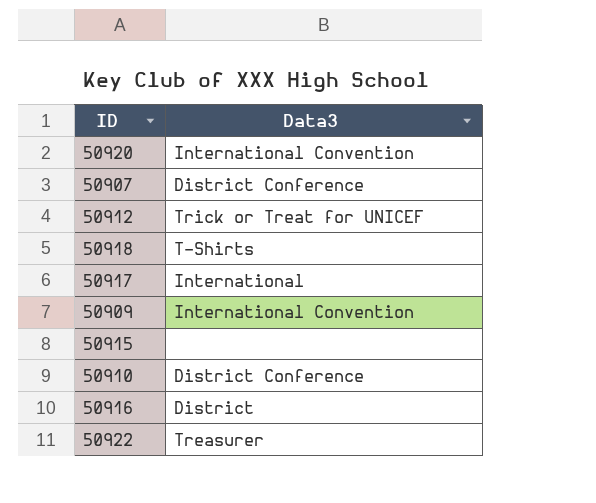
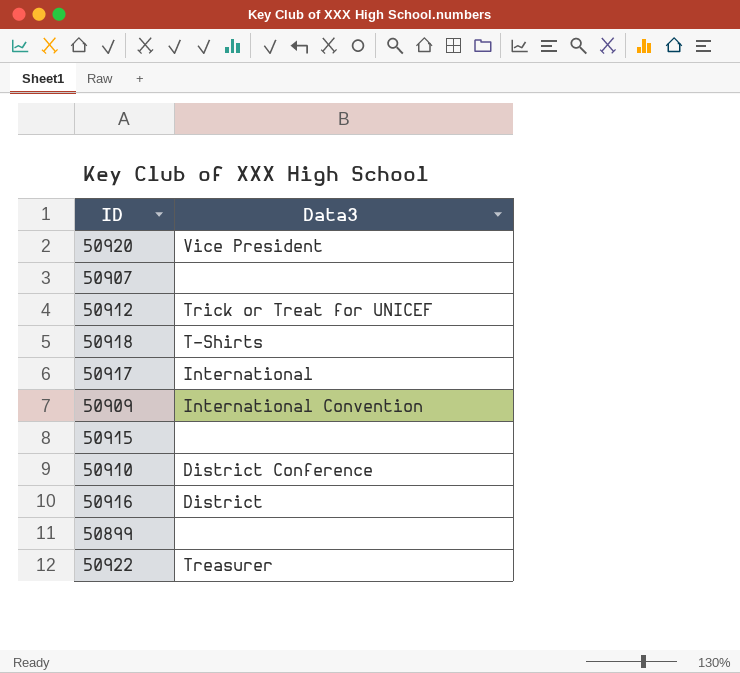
50920 | Data3: International Convention -> Vice President
50907 | Data3: District Conference -> none
row 50899: none -> none

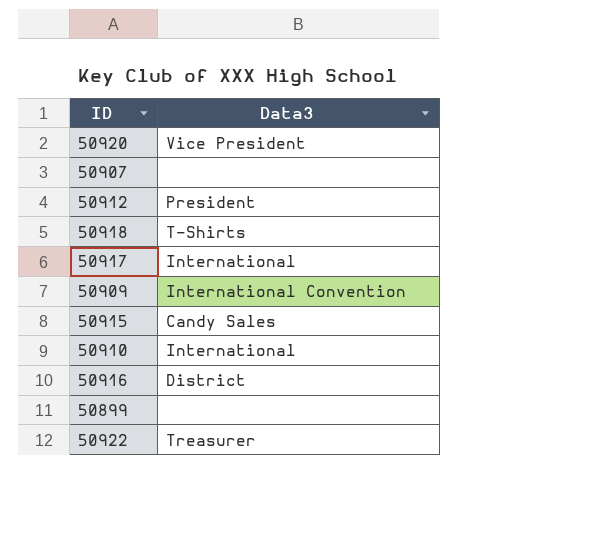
50912 | Data3: Trick or Treat for UNICEF -> President
50915 | Data3: none -> Candy Sales
50910 | Data3: District Conference -> International

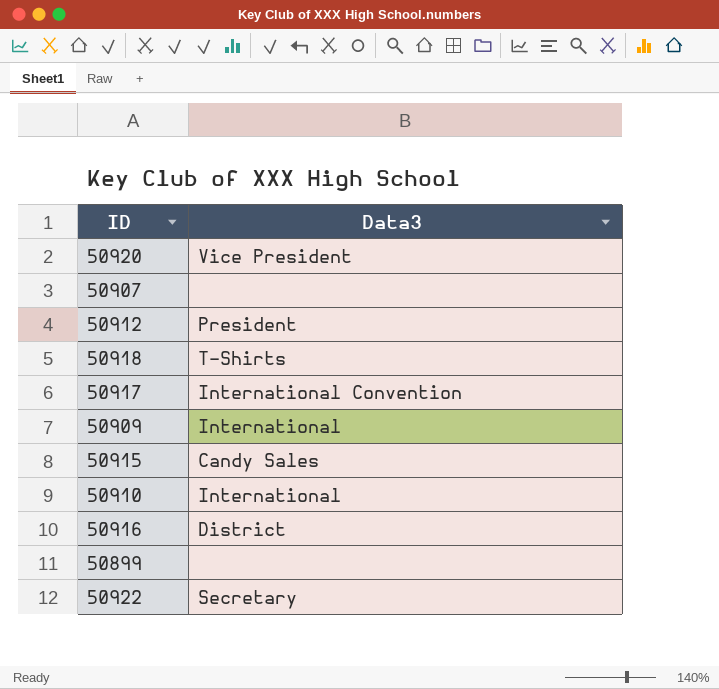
50917 | Data3: International -> International Convention
50909 | Data3: International Convention -> International
50922 | Data3: Treasurer -> Secretary

